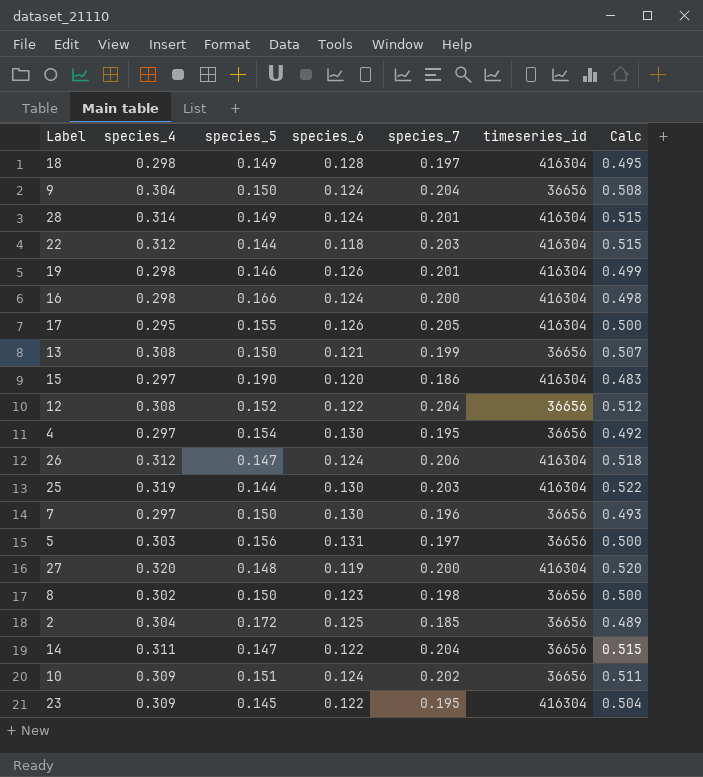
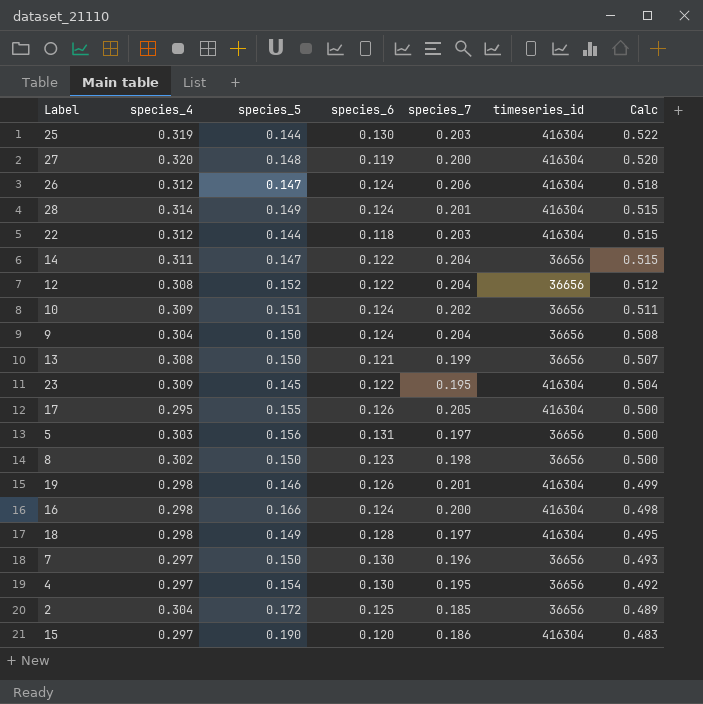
row order: none -> Calc descending

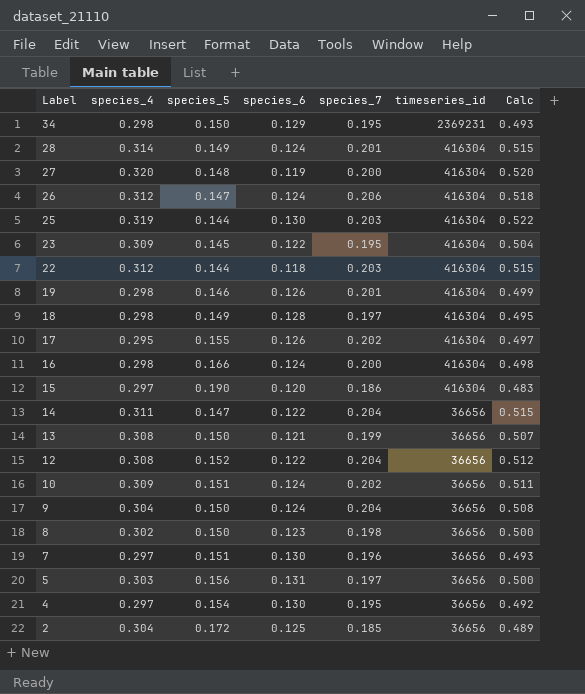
row order: Calc descending -> Label descending
row 34: none -> 0.298 | 0.150 | 0.129 | 0.195 | 2369231 | 0.493
17 | species_7: 0.205 -> 0.202
17 | Calc: 0.500 -> 0.497
7 | species_5: 0.150 -> 0.151

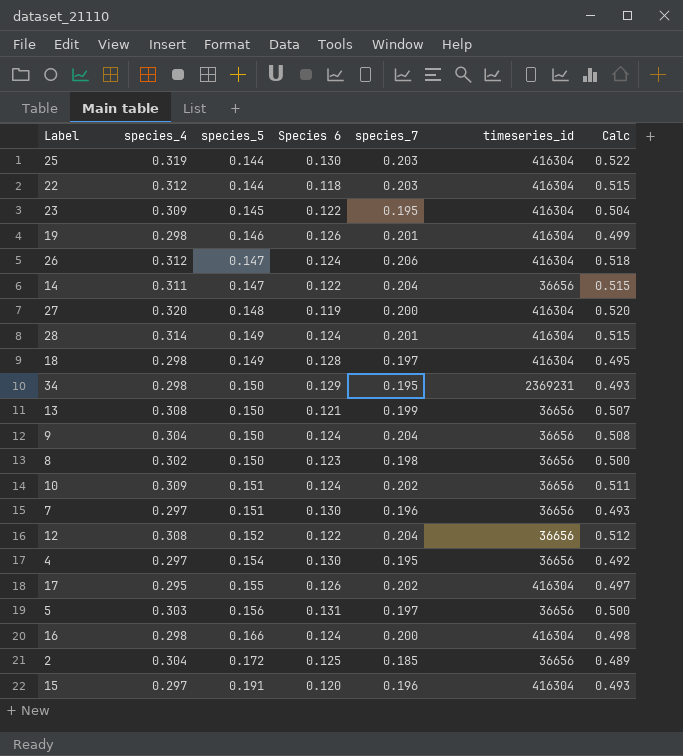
row order: Label descending -> species_5 ascending
column name: species_6 -> Species 6
15 | species_5: 0.190 -> 0.191
15 | species_7: 0.186 -> 0.196
15 | Calc: 0.483 -> 0.493

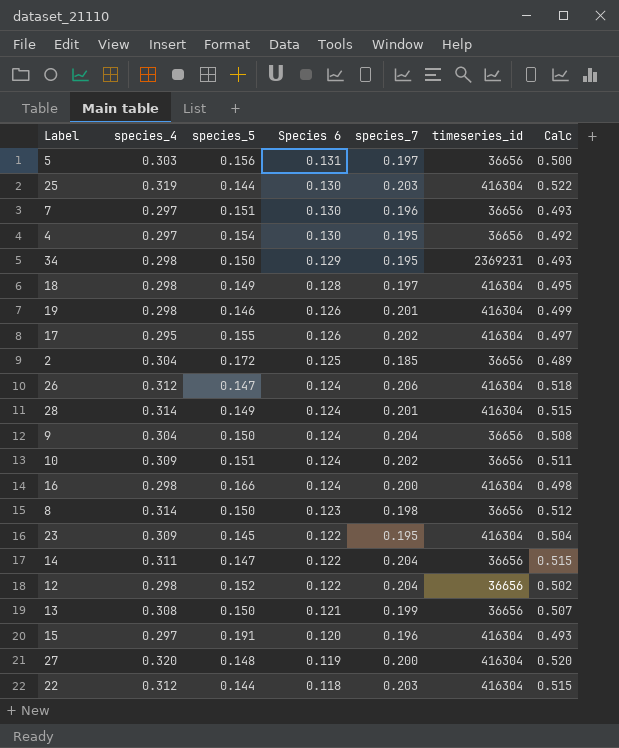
row order: species_5 ascending -> Species 6 descending
8 | species_4: 0.302 -> 0.314
8 | Calc: 0.500 -> 0.512
12 | species_4: 0.308 -> 0.298
12 | Calc: 0.512 -> 0.502

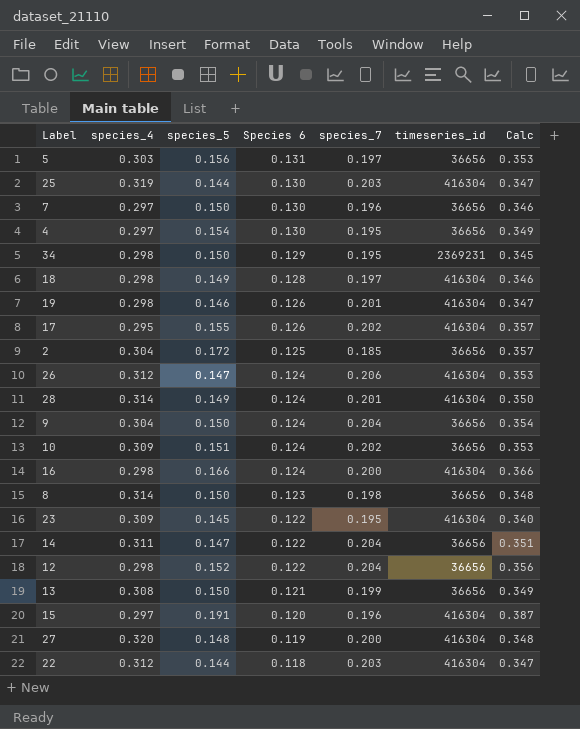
column Calc | formula: [species_4] + [species_7] -> [species_5] + [species_7]
7 | species_5: 0.151 -> 0.150

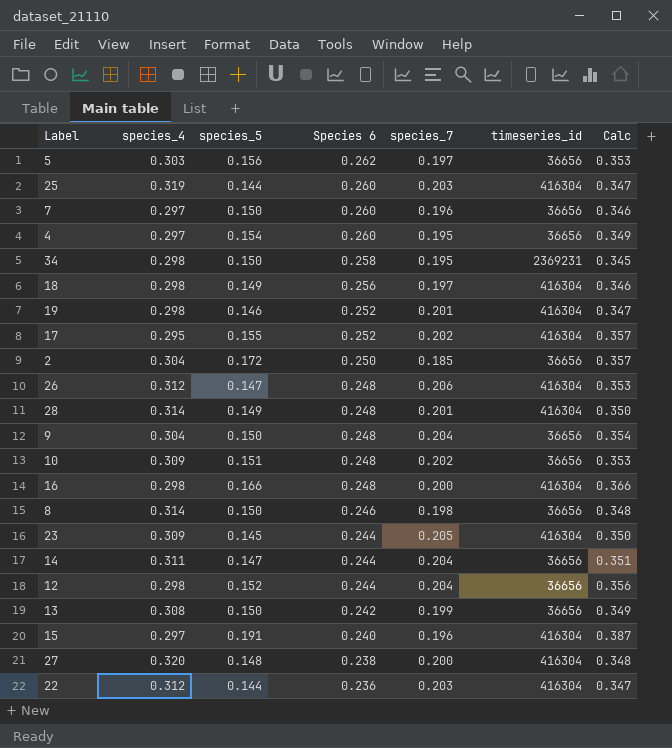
5 | Species 6: 0.131 -> 0.262
25 | Species 6: 0.130 -> 0.260
7 | Species 6: 0.130 -> 0.260
4 | Species 6: 0.130 -> 0.260
34 | Species 6: 0.129 -> 0.258
18 | Species 6: 0.128 -> 0.256
19 | Species 6: 0.126 -> 0.252
17 | Species 6: 0.126 -> 0.252
2 | Species 6: 0.125 -> 0.250
26 | Species 6: 0.124 -> 0.248
28 | Species 6: 0.124 -> 0.248
9 | Species 6: 0.124 -> 0.248
10 | Species 6: 0.124 -> 0.248
16 | Species 6: 0.124 -> 0.248
8 | Species 6: 0.123 -> 0.246
23 | Species 6: 0.122 -> 0.244
23 | species_7: 0.195 -> 0.205
23 | Calc: 0.340 -> 0.350
14 | Species 6: 0.122 -> 0.244
12 | Species 6: 0.122 -> 0.244
13 | Species 6: 0.121 -> 0.242
15 | Species 6: 0.120 -> 0.240
27 | Species 6: 0.119 -> 0.238
22 | Species 6: 0.118 -> 0.236

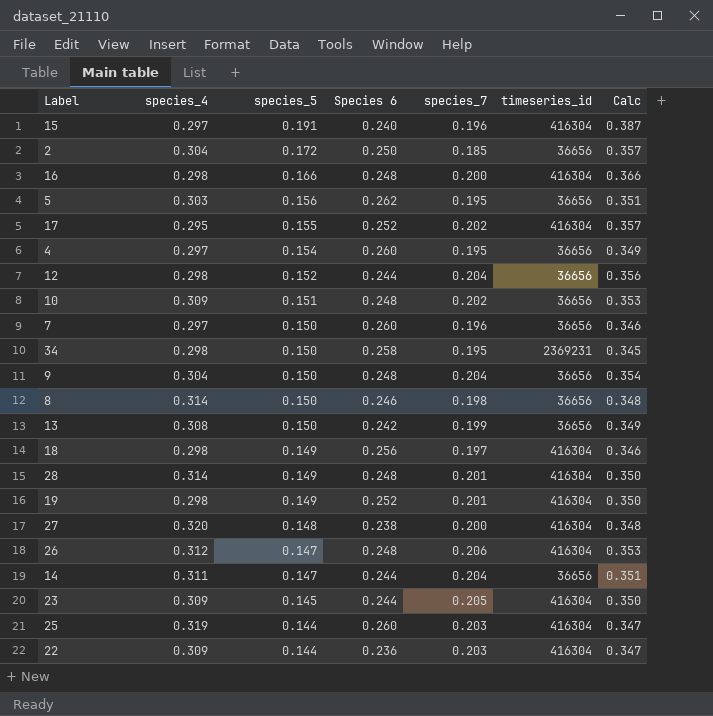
row order: Species 6 descending -> species_5 descending
5 | species_7: 0.197 -> 0.195
5 | Calc: 0.353 -> 0.351
19 | species_5: 0.146 -> 0.149
19 | Calc: 0.347 -> 0.350
22 | species_4: 0.312 -> 0.309

